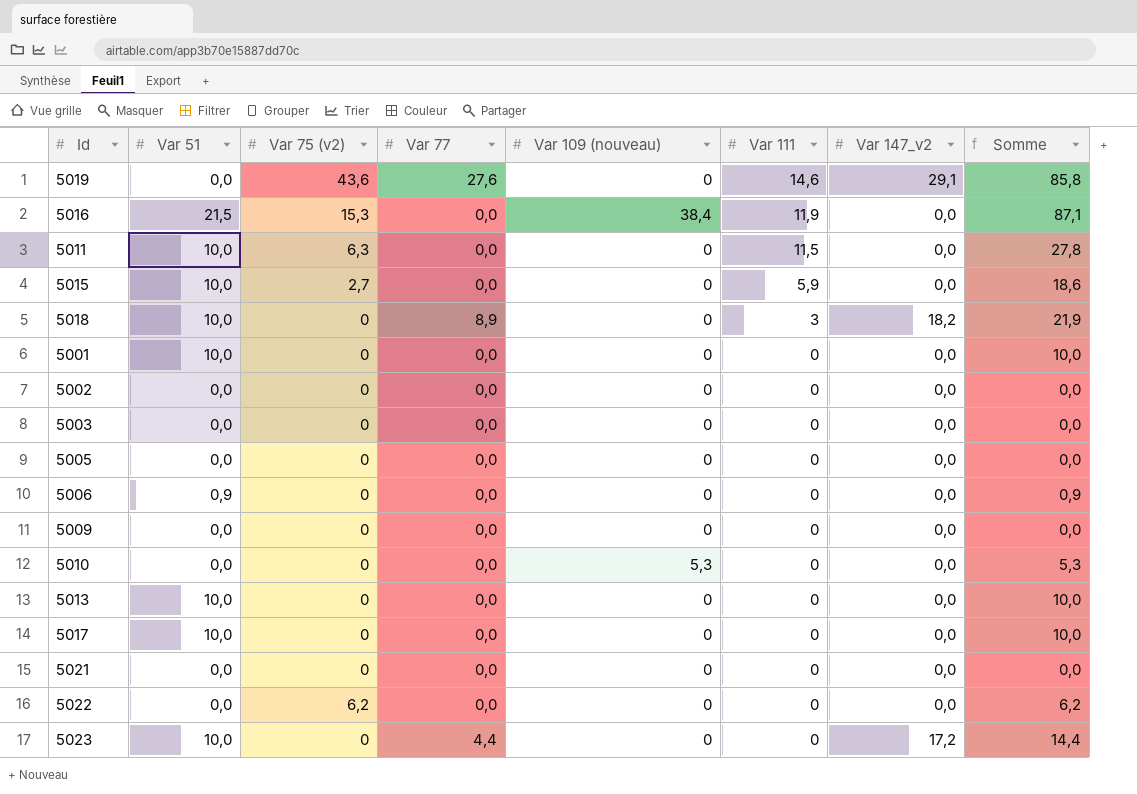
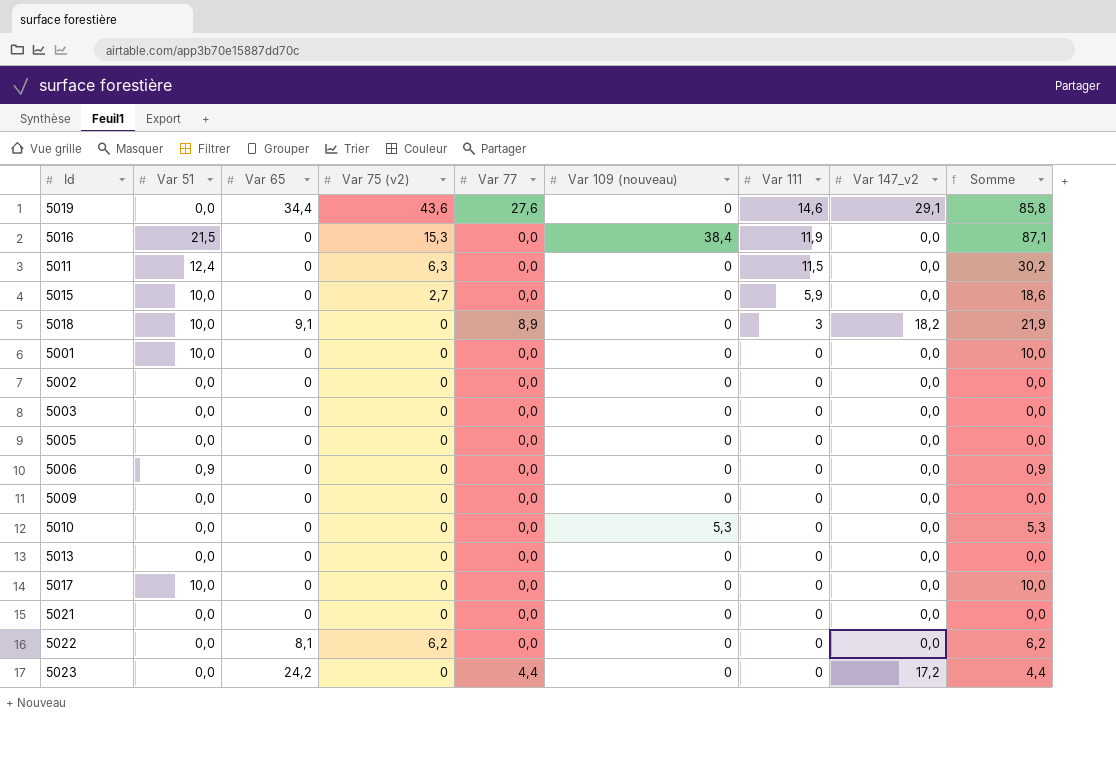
column Var 65 | position: none -> 3
5011 | Var 51: 10,0 -> 12,4
5011 | Somme: 27,8 -> 30,2
5013 | Var 51: 10,0 -> 0,0
5013 | Somme: 10,0 -> 0,0
5023 | Var 51: 10,0 -> 0,0
5023 | Somme: 14,4 -> 4,4

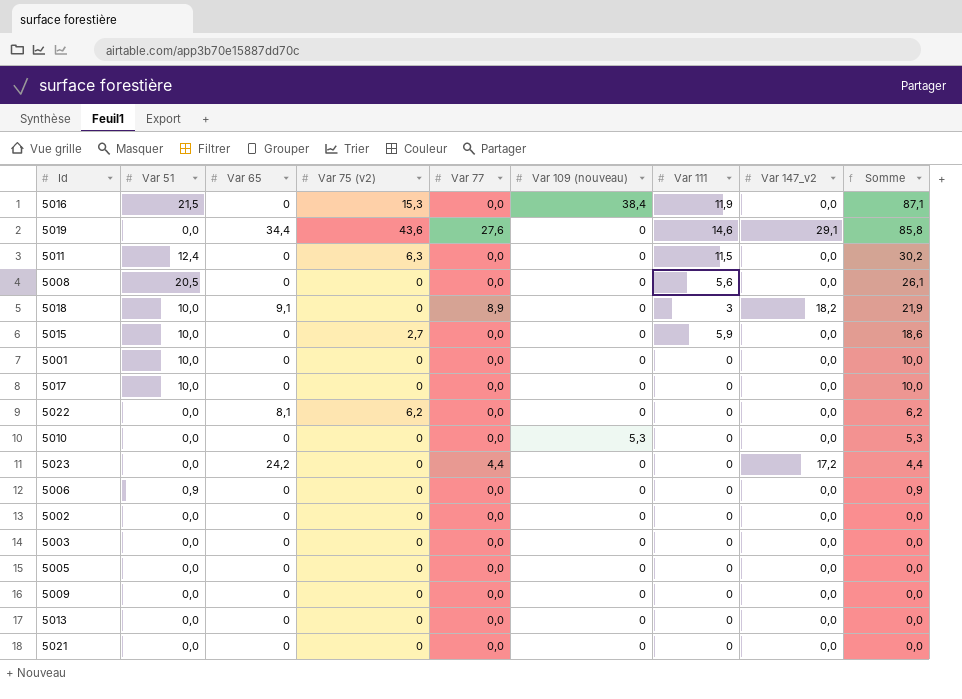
row order: Var 111 descending -> Somme descending
row 5008: none -> 20,5 | 0 | 0 | 0,0 | 0 | 5,6 | 0,0 | 26,1

